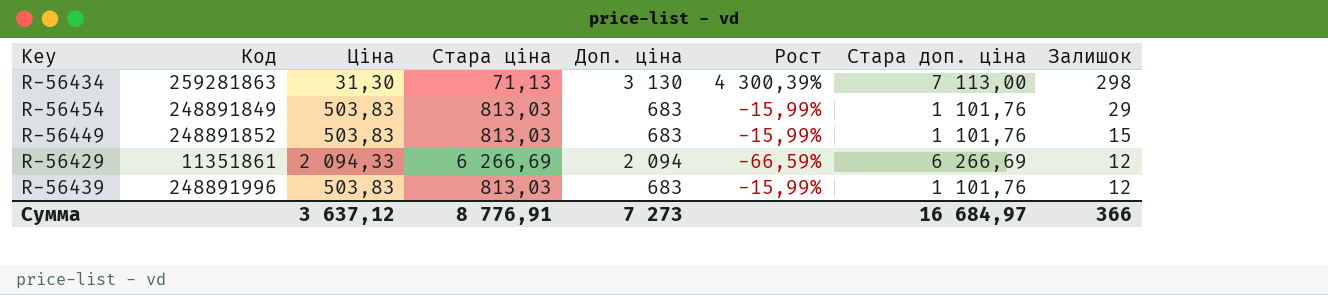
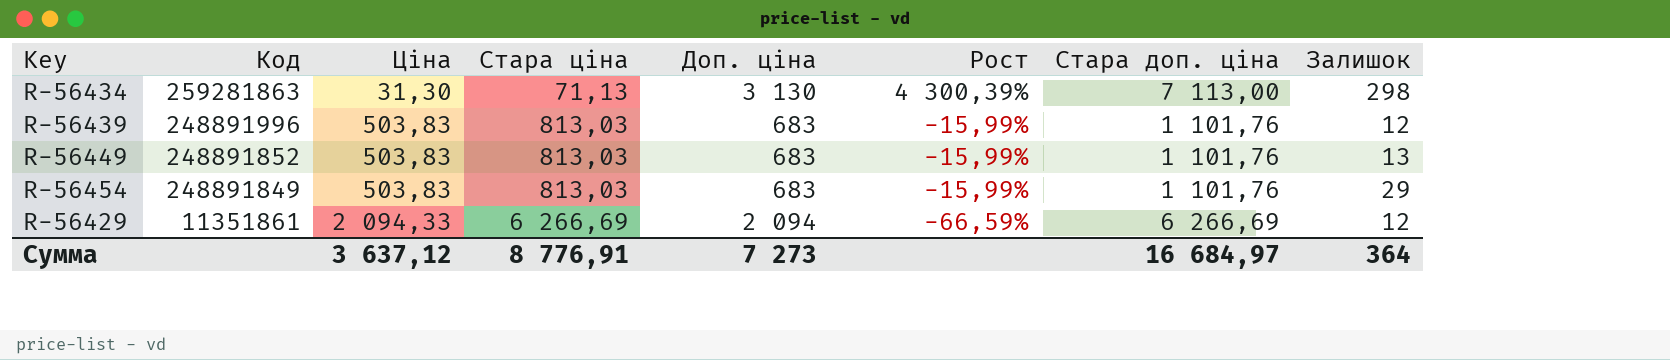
row order: Залишок descending -> Код descending
R-56449 | Залишок: 15 -> 13
Сумма | Залишок: 366 -> 364

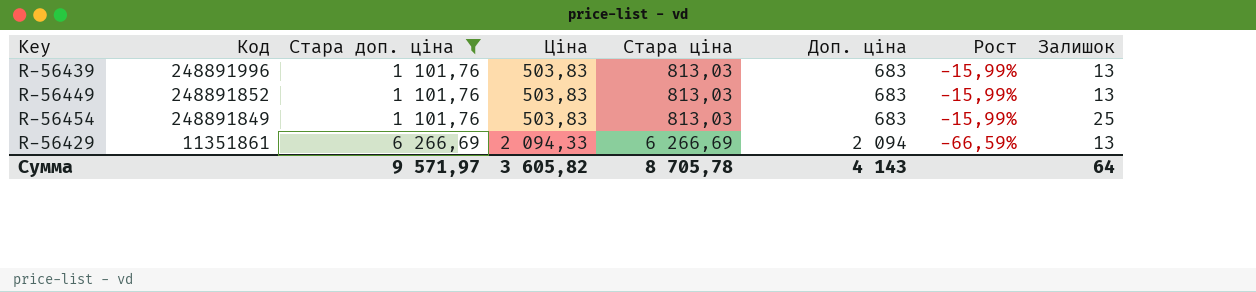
filter: none -> Стара доп. ціна != 7 113,00
column Стара доп. ціна | position: 7 -> 3
R-56439 | Залишок: 12 -> 13
R-56454 | Залишок: 29 -> 25
R-56429 | Залишок: 12 -> 13
Сумма | Стара доп. ціна: 16 684,97 -> 9 571,97
Сумма | Ціна: 3 637,12 -> 3 605,82
Сумма | Стара ціна: 8 776,91 -> 8 705,78
Сумма | Доп. ціна: 7 273 -> 4 143
Сумма | Залишок: 364 -> 64

